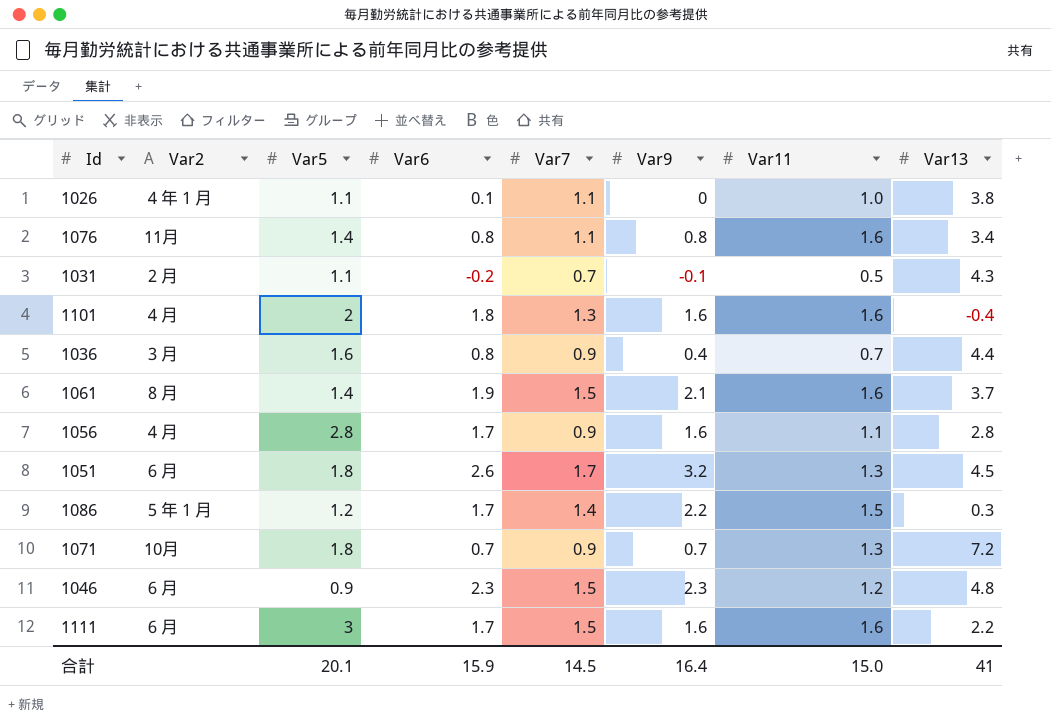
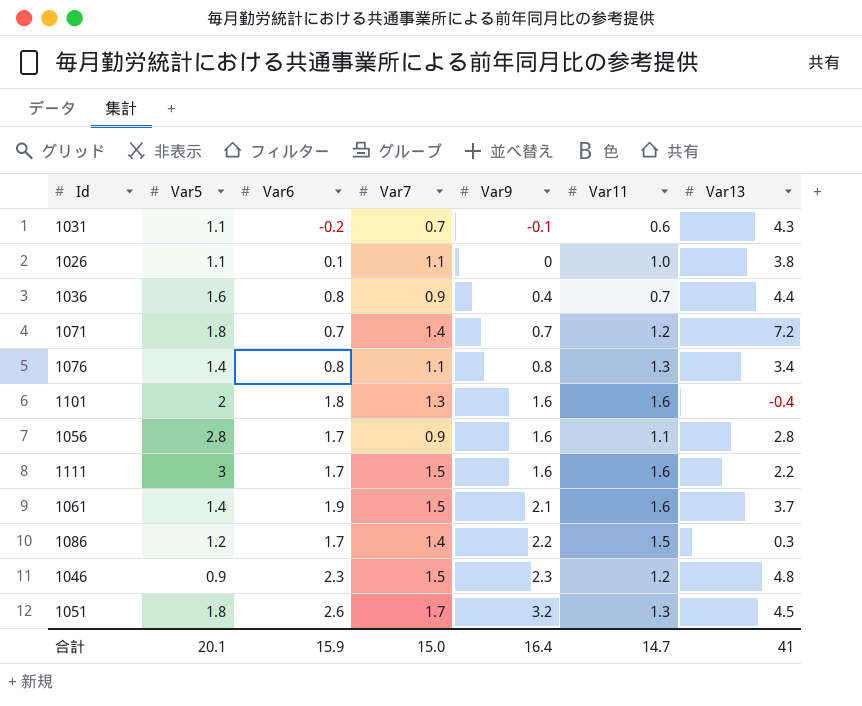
row order: none -> Var9 ascending
column Var2 | position: 2 -> none
1031 | Var11: 0.5 -> 0.6
1071 | Var7: 0.9 -> 1.4
1071 | Var11: 1.3 -> 1.2
1076 | Var11: 1.6 -> 1.3
合計 | Var7: 14.5 -> 15.0
合計 | Var11: 15.0 -> 14.7

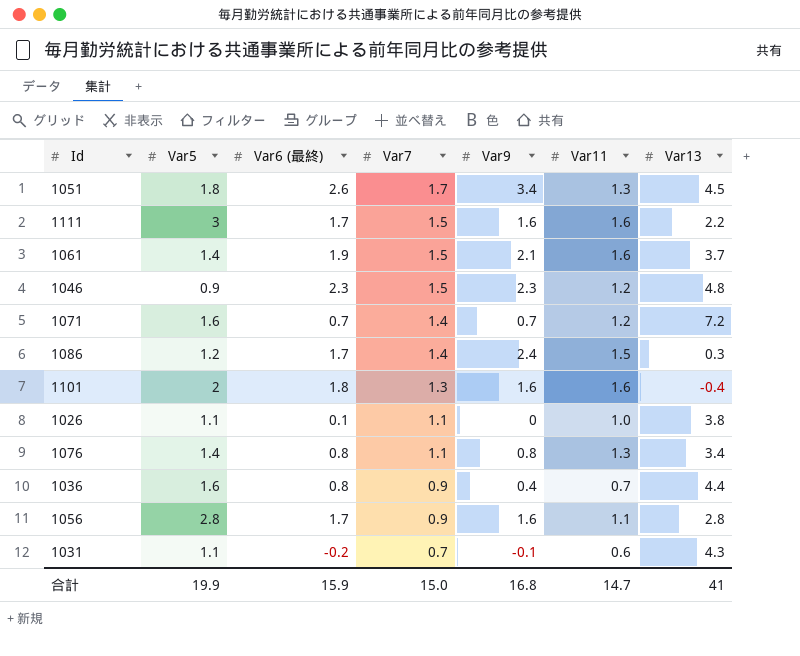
row order: Var9 ascending -> Var7 descending
column name: Var6 -> Var6 (最終)
1051 | Var9: 3.2 -> 3.4
1071 | Var5: 1.8 -> 1.6
1086 | Var9: 2.2 -> 2.4
合計 | Var5: 20.1 -> 19.9
合計 | Var9: 16.4 -> 16.8

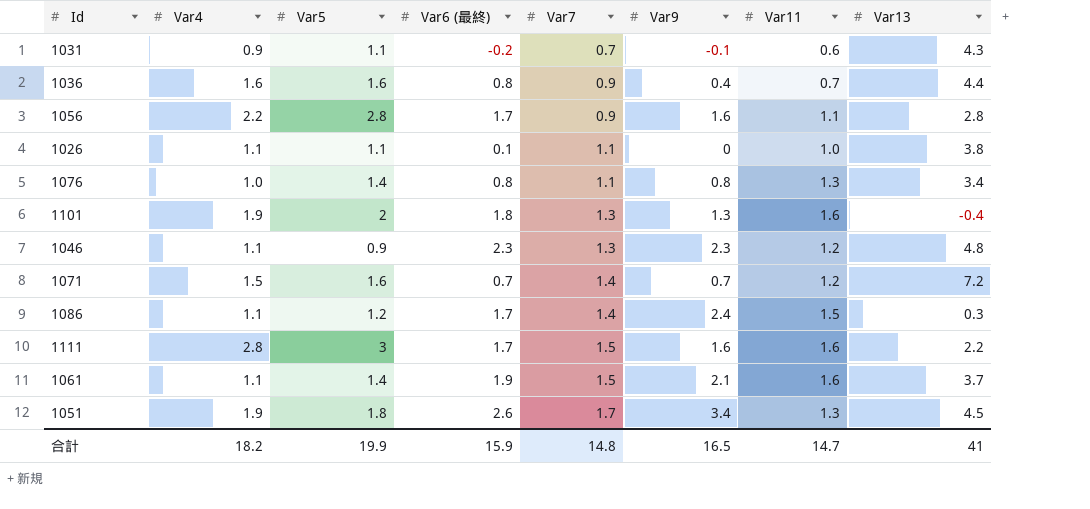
row order: Var7 descending -> Var7 ascending
column Var4 | position: none -> 2
1101 | Var9: 1.6 -> 1.3
1046 | Var7: 1.5 -> 1.3
合計 | Var7: 15.0 -> 14.8
合計 | Var9: 16.8 -> 16.5

